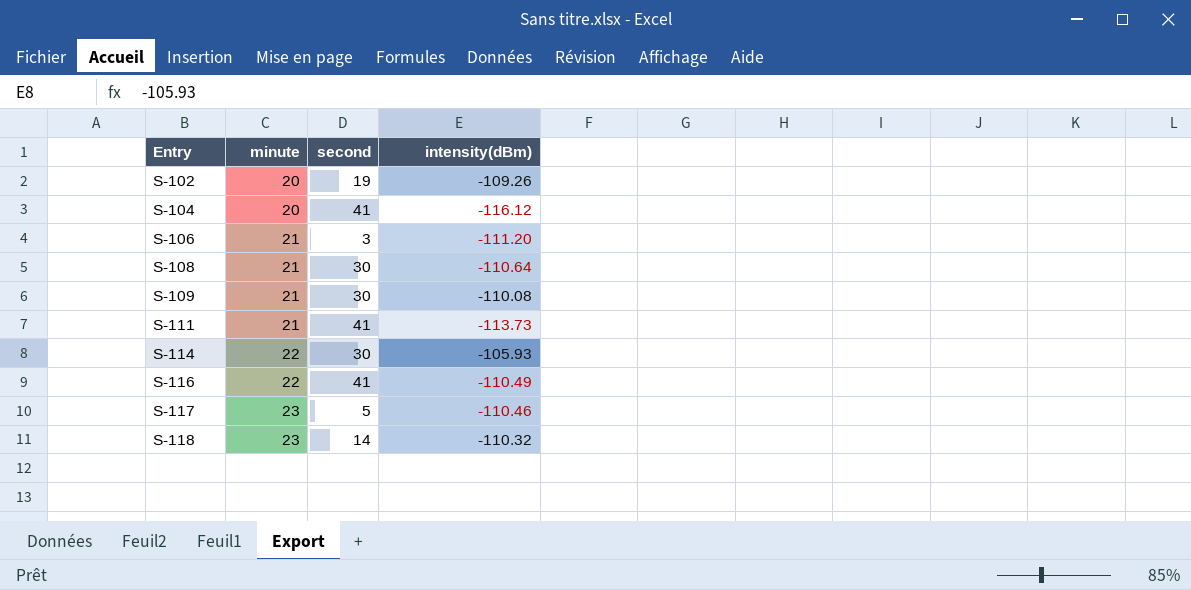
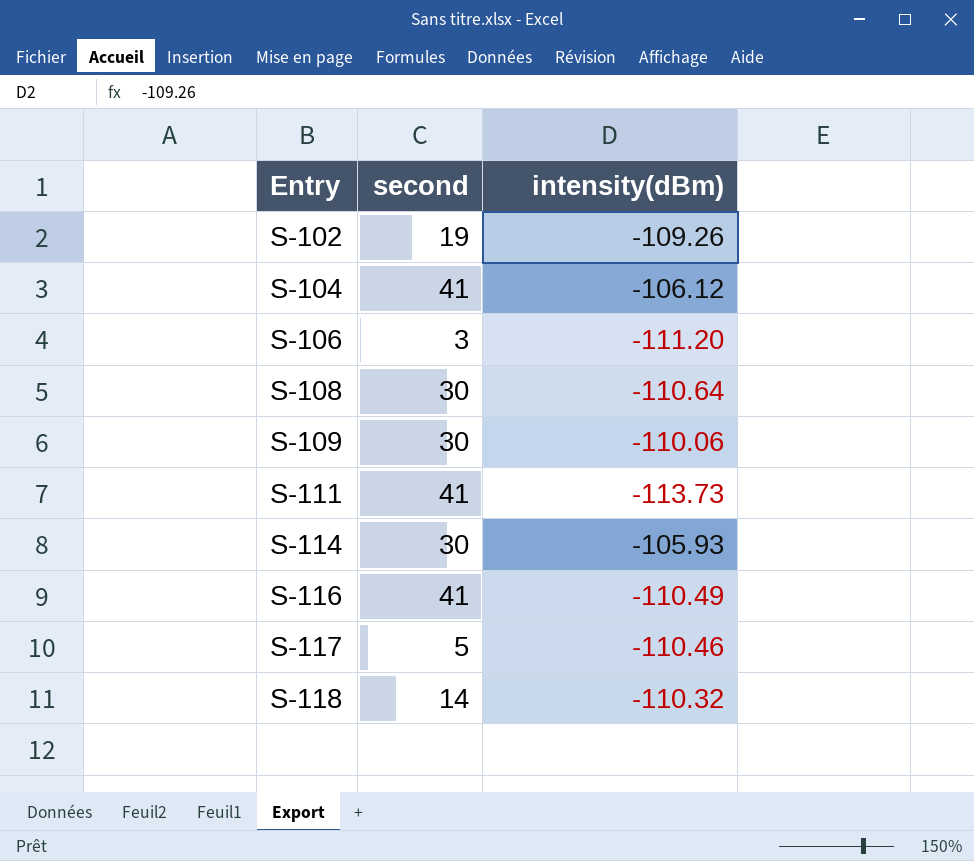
column minute | position: 2 -> none
S-104 | intensity(dBm): -116.12 -> -106.12
S-109 | intensity(dBm): -110.08 -> -110.06

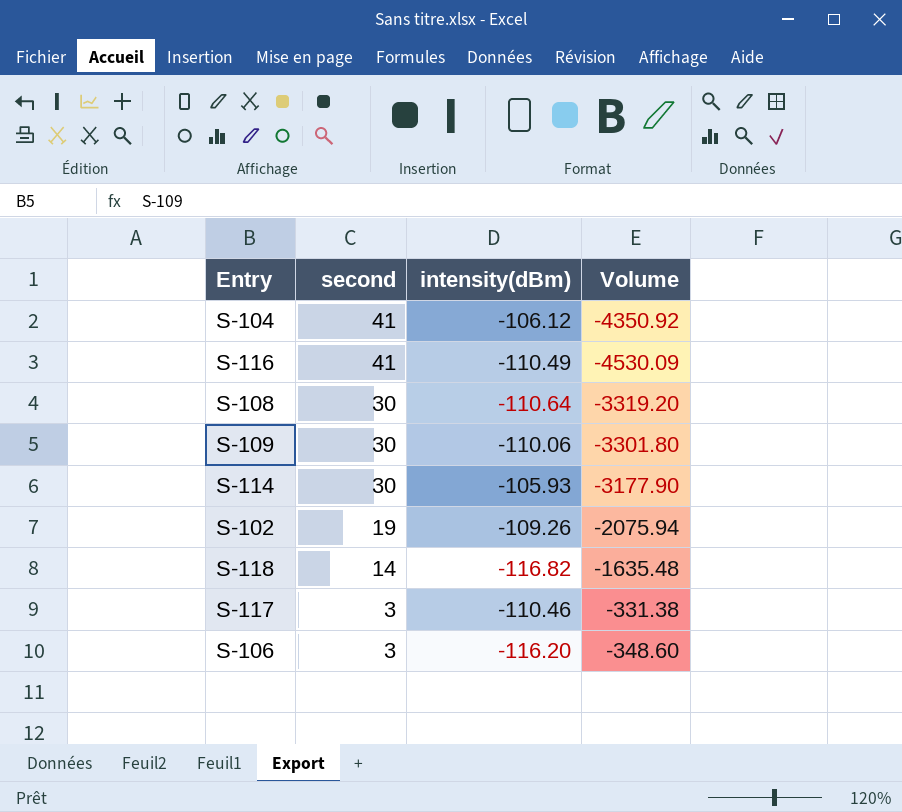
row order: Entry ascending -> second descending
column Volume | formula: none -> [second] * [intensity(dBm)]
row S-111: 41 | -113.73 -> none
S-118 | intensity(dBm): -110.32 -> -116.82
S-117 | second: 5 -> 3
S-106 | intensity(dBm): -111.20 -> -116.20

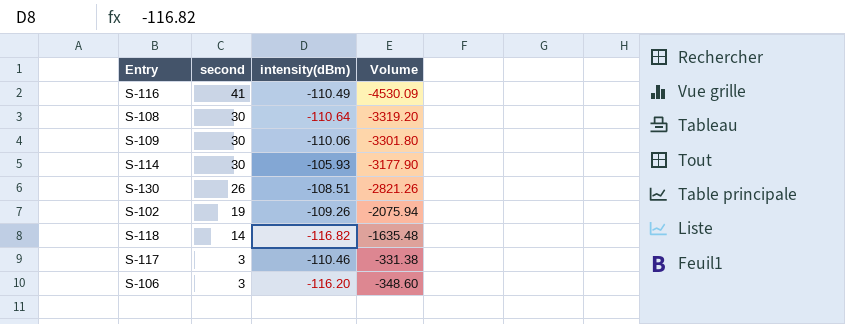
row S-104: 41 | -106.12 | -4350.92 -> none
row S-130: none -> 26 | -108.51 | -2821.26

